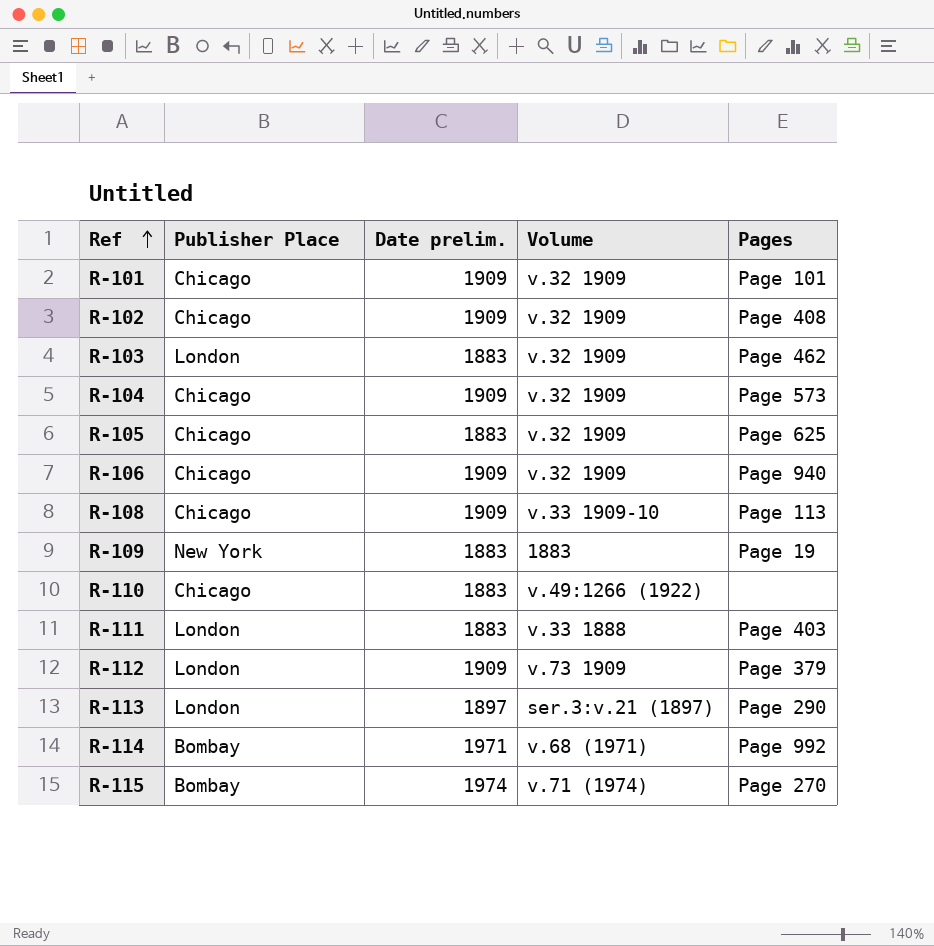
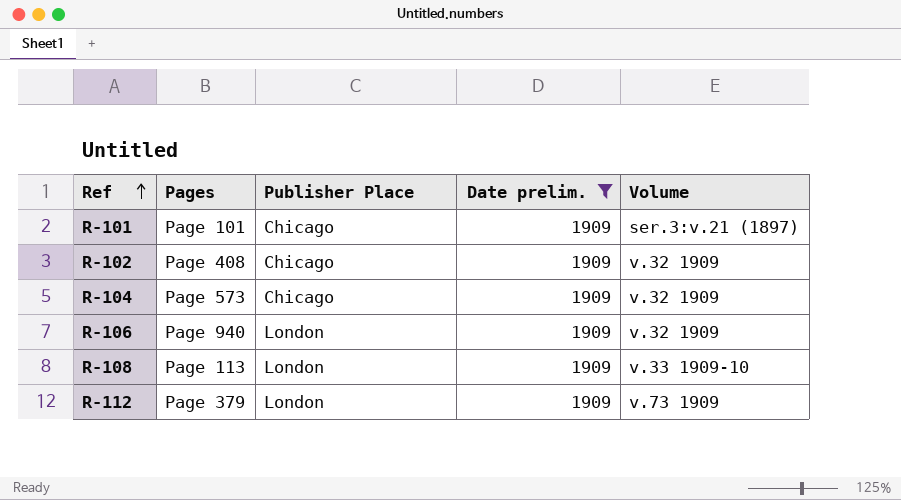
filter: none -> Date prelim. = 1909
column Pages | position: 5 -> 2
R-101 | Volume: v.32 1909 -> ser.3:v.21 (1897)
R-106 | Publisher Place: Chicago -> London
R-108 | Publisher Place: Chicago -> London

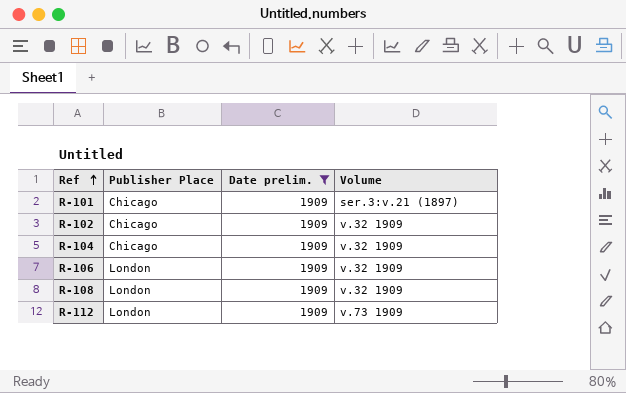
column Pages | position: 2 -> none
R-108 | Volume: v.33 1909-10 -> v.32 1909

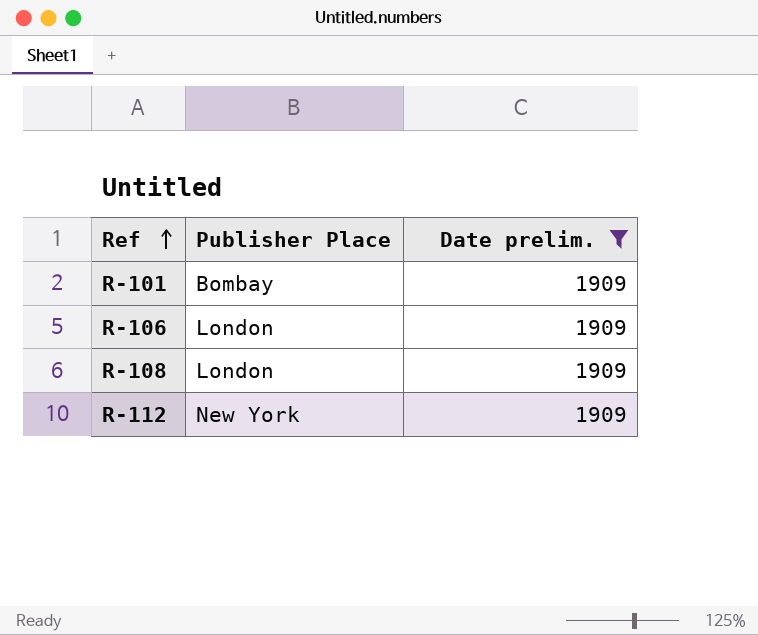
column Volume | position: 4 -> none
row R-102: Chicago | 1909 | v.32 1909 -> none
row R-104: Chicago | 1909 | v.32 1909 -> none
R-101 | Publisher Place: Chicago -> Bombay
R-112 | Publisher Place: London -> New York

